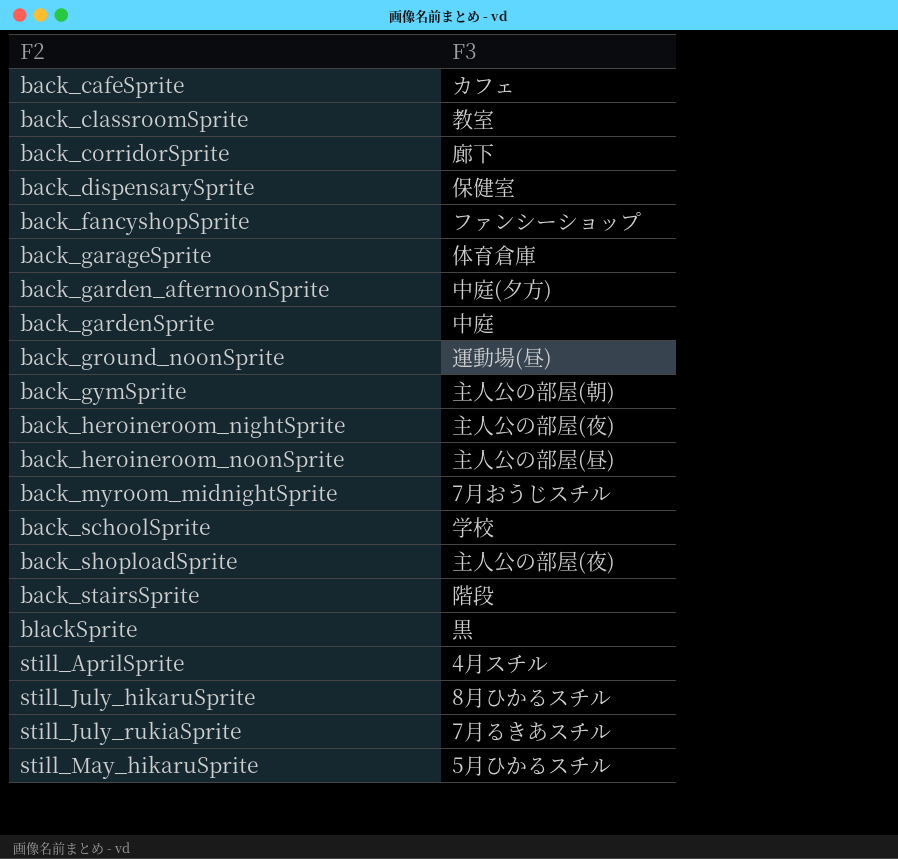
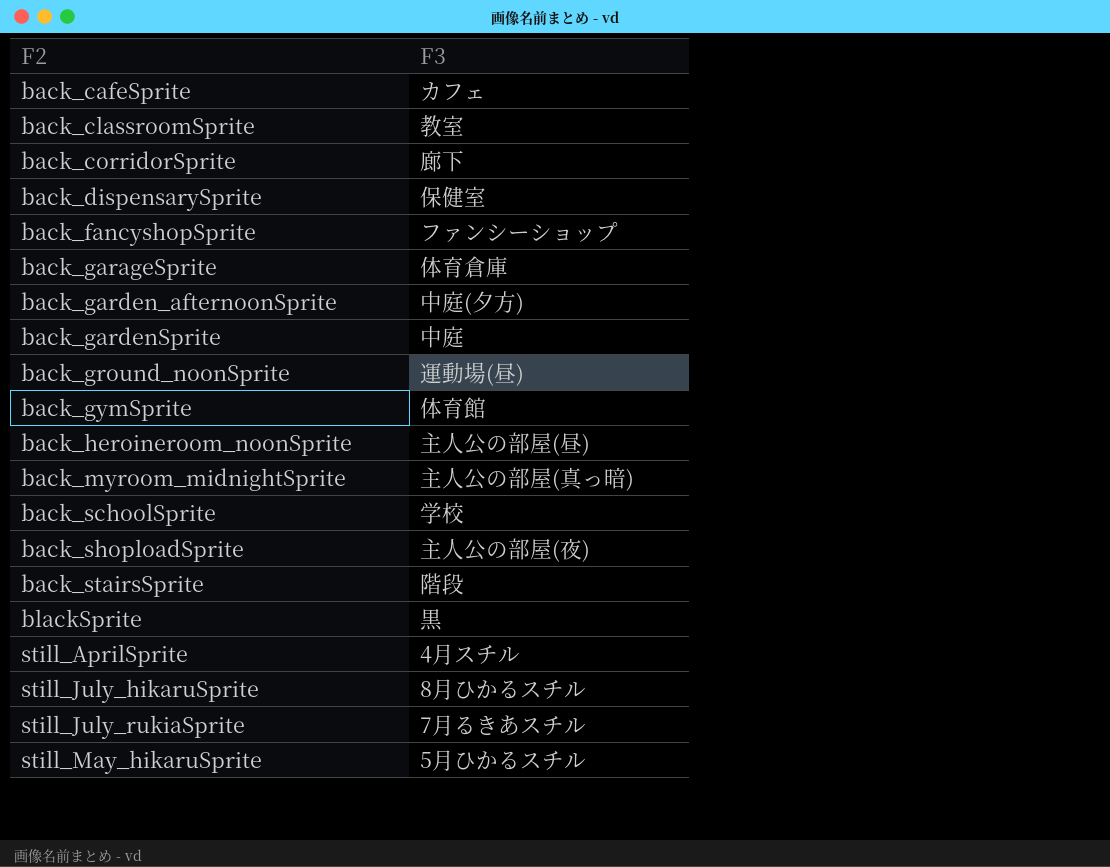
row back_heroineroom_nightSprite: 主人公の部屋(夜) -> none
back_gymSprite | F3: 主人公の部屋(朝) -> 体育館
back_myroom_midnightSprite | F3: 7月おうじスチル -> 主人公の部屋(真っ暗)

